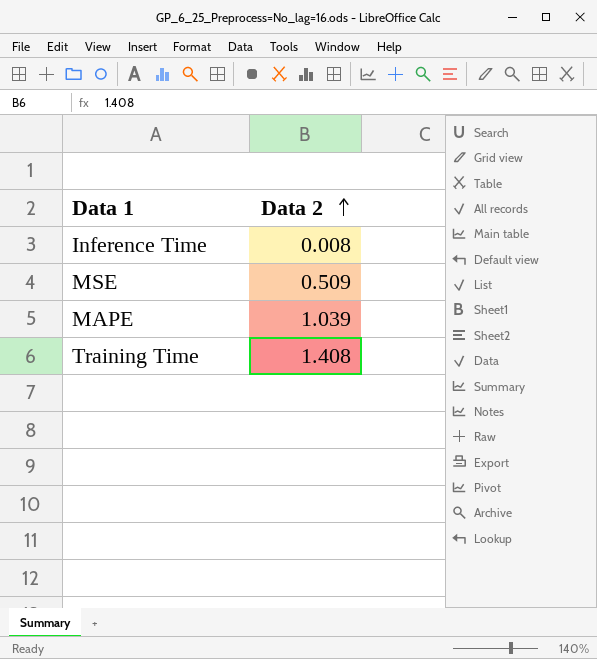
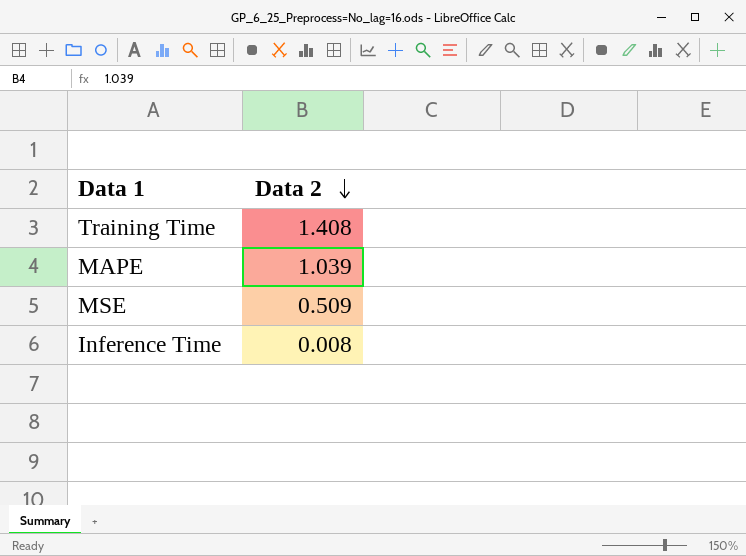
row order: Data 2 ascending -> Data 2 descending

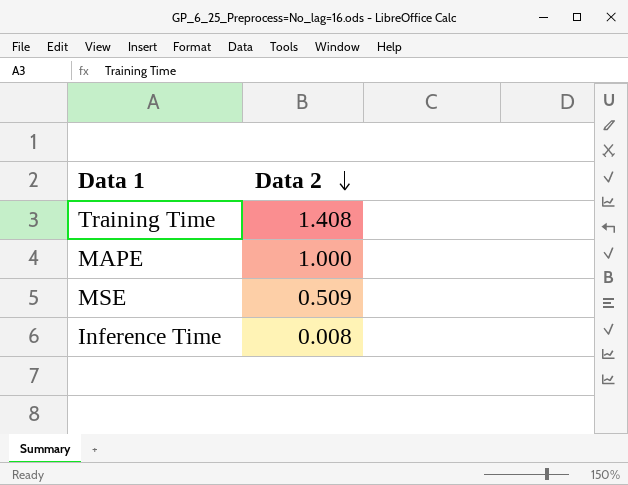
MAPE | Data 2: 1.039 -> 1.000

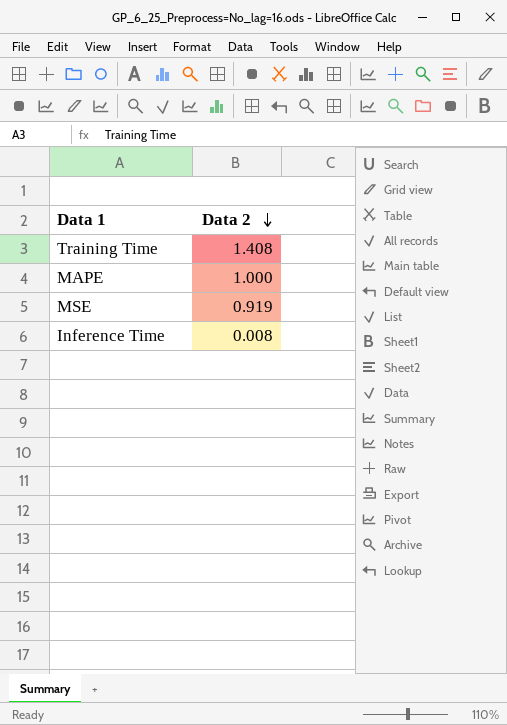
MSE | Data 2: 0.509 -> 0.919

